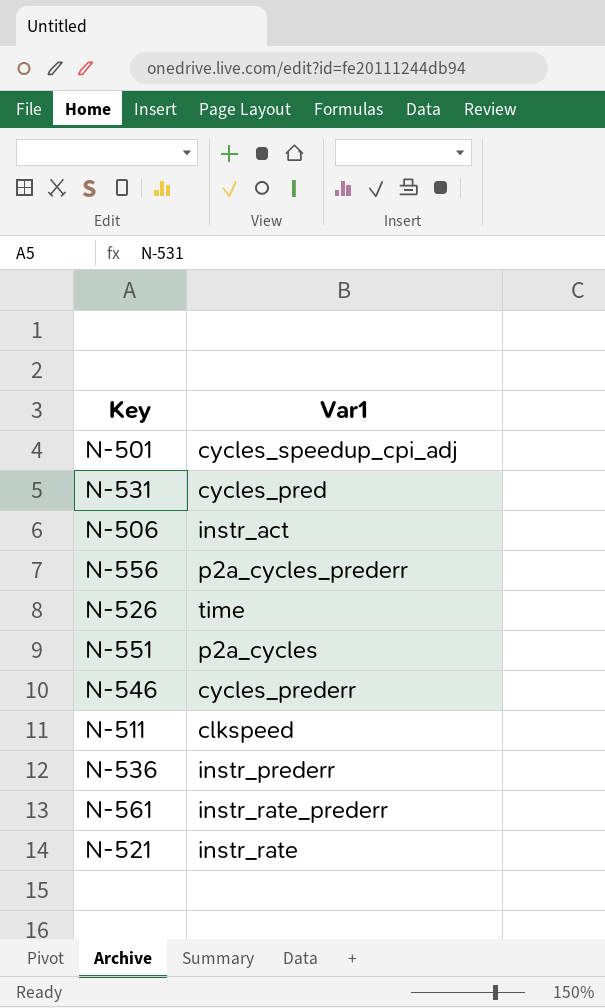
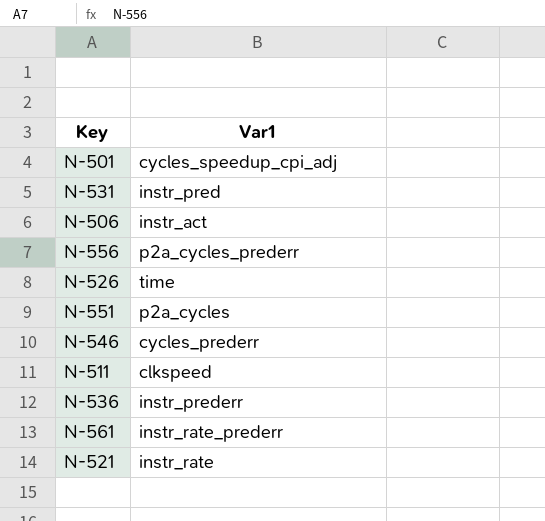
N-531 | Var1: cycles_pred -> instr_pred

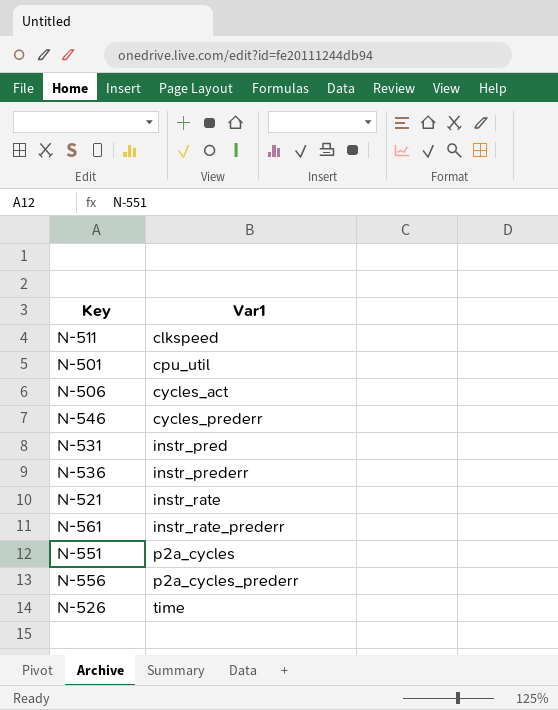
row order: none -> Var1 ascending
N-501 | Var1: cycles_speedup_cpi_adj -> cpu_util
N-506 | Var1: instr_act -> cycles_act

